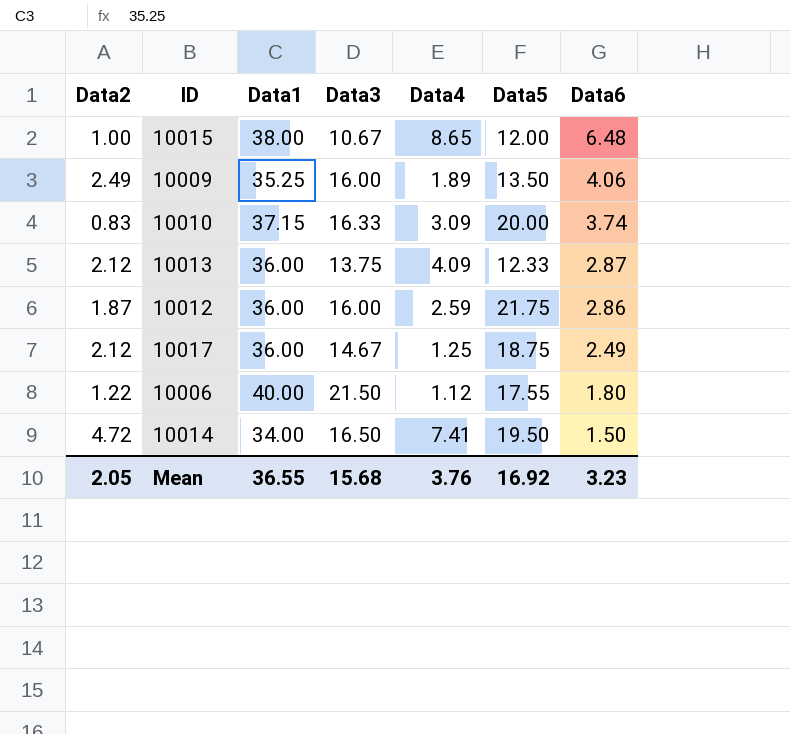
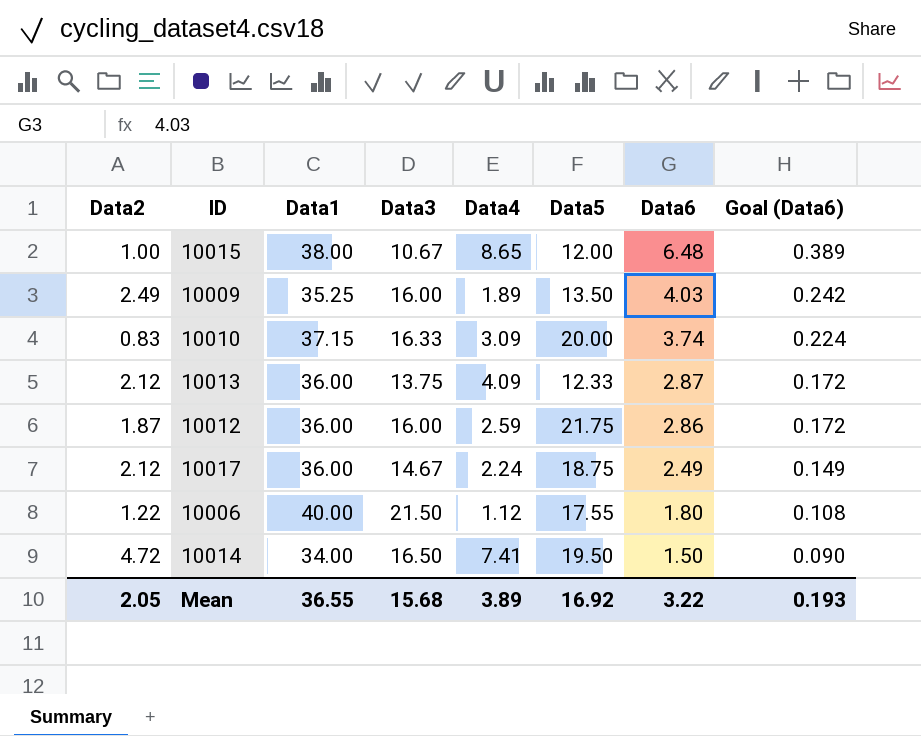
column Goal (Data6) | formula: none -> [Data6] * 0.06
10009 | Data6: 4.06 -> 4.03
10017 | Data4: 1.25 -> 2.24
Mean | Data4: 3.76 -> 3.89
Mean | Data6: 3.23 -> 3.22

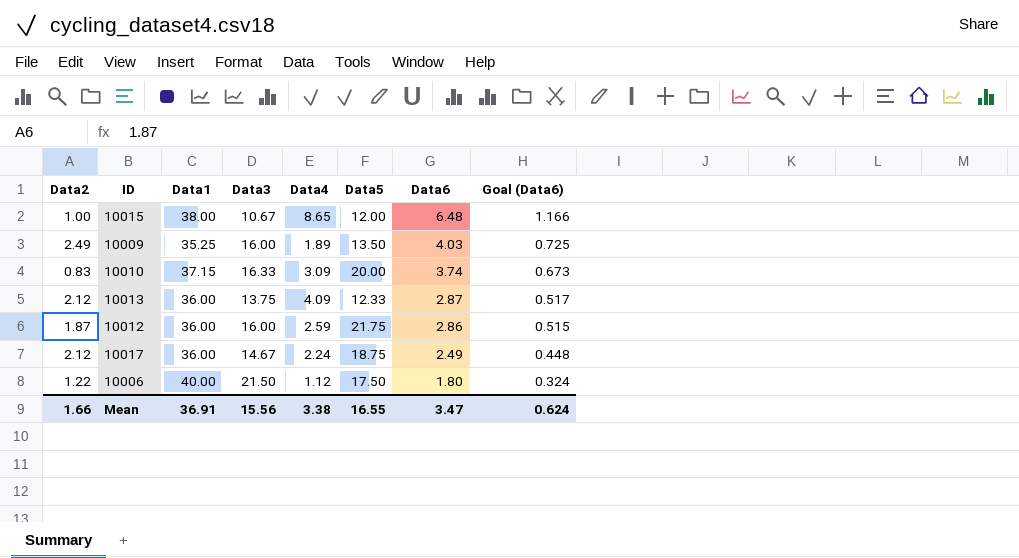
column Goal (Data6) | formula: [Data6] * 0.06 -> [Data6] * 0.18
row 10014: 4.72 | 34.00 | 16.50 | 7.41 | 19.50 | 1.50 | 0.090 -> none
10006 | Data5: 17.55 -> 17.50
Mean | Data2: 2.05 -> 1.66
Mean | Data1: 36.55 -> 36.91
Mean | Data3: 15.68 -> 15.56
Mean | Data4: 3.89 -> 3.38
Mean | Data5: 16.92 -> 16.55
Mean | Data6: 3.22 -> 3.47
Mean | Goal (Data6): 0.193 -> 0.624

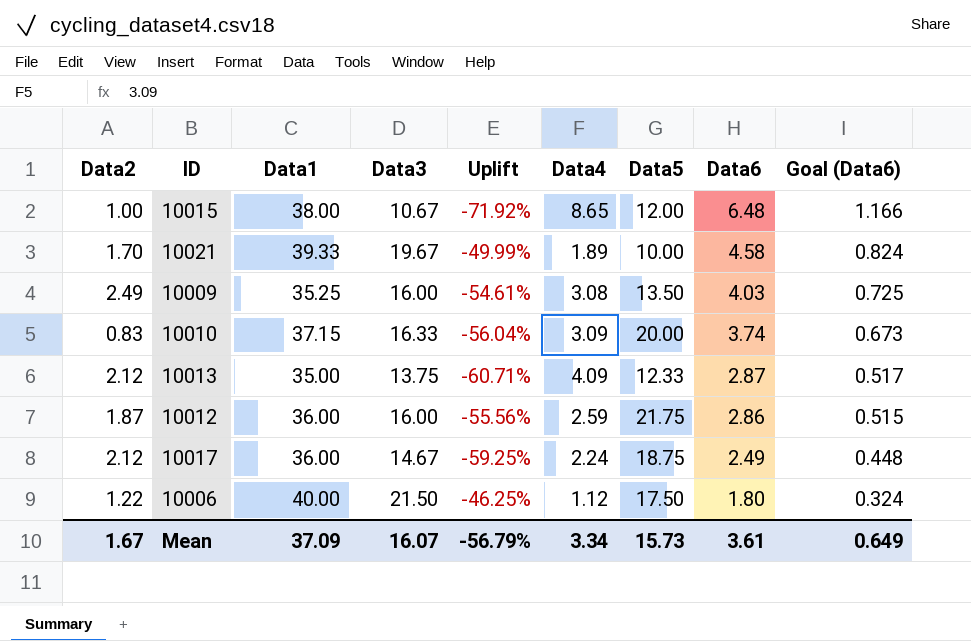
column Uplift | formula: none -> ([Data3] - [Data1]) / [Data1]
row 10021: none -> 1.70 | 39.33 | 19.67 | -49.99% | 1.89 | 10.00 | 4.58 | 0.824
10009 | Data4: 1.89 -> 3.08
10013 | Data1: 36.00 -> 35.00
Mean | Data2: 1.66 -> 1.67
Mean | Data1: 36.91 -> 37.09
Mean | Data3: 15.56 -> 16.07
Mean | Data4: 3.38 -> 3.34
Mean | Data5: 16.55 -> 15.73
Mean | Data6: 3.47 -> 3.61
Mean | Goal (Data6): 0.624 -> 0.649

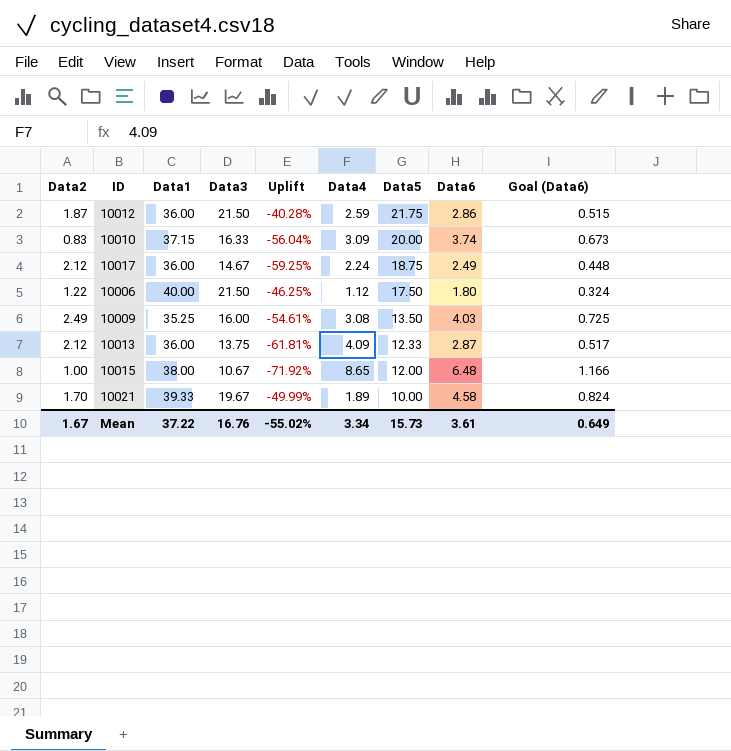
row order: Data6 descending -> Data5 descending
10012 | Data3: 16.00 -> 21.50
10012 | Uplift: -55.56% -> -40.28%
10013 | Data1: 35.00 -> 36.00
10013 | Uplift: -60.71% -> -61.81%
Mean | Data1: 37.09 -> 37.22
Mean | Data3: 16.07 -> 16.76
Mean | Uplift: -56.79% -> -55.02%

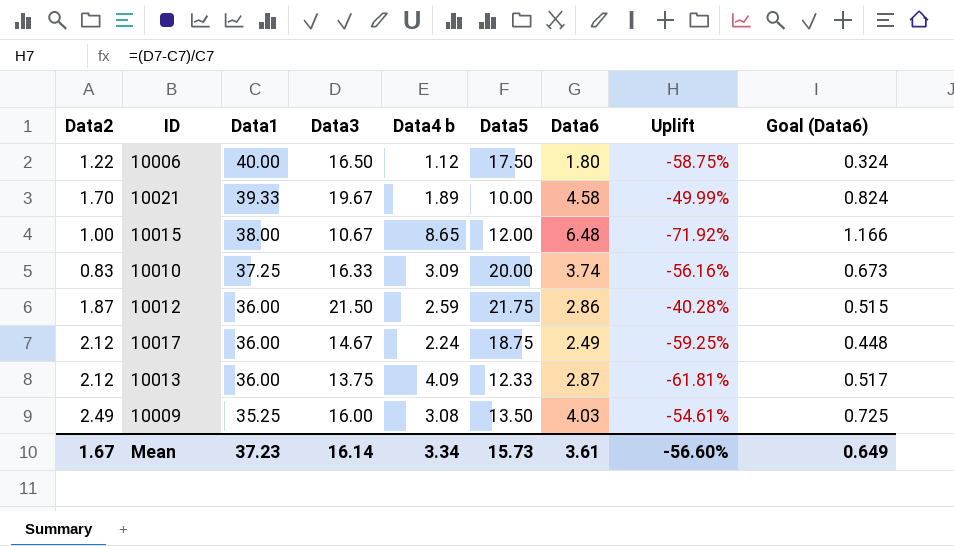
row order: Data5 descending -> Data1 descending
column name: Data4 -> Data4 b
column Uplift | position: 5 -> 8
10006 | Data3: 21.50 -> 16.50
10006 | Uplift: -46.25% -> -58.75%
10010 | Data1: 37.15 -> 37.25
10010 | Uplift: -56.04% -> -56.16%
Mean | Data1: 37.22 -> 37.23
Mean | Data3: 16.76 -> 16.14
Mean | Uplift: -55.02% -> -56.60%

